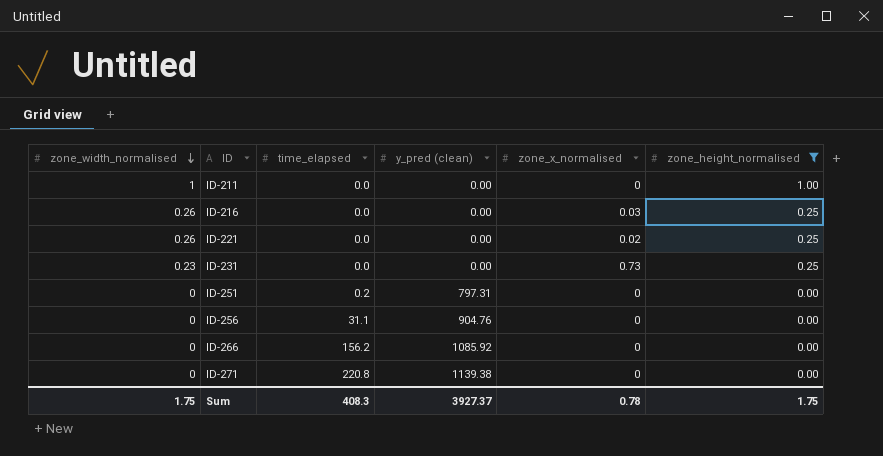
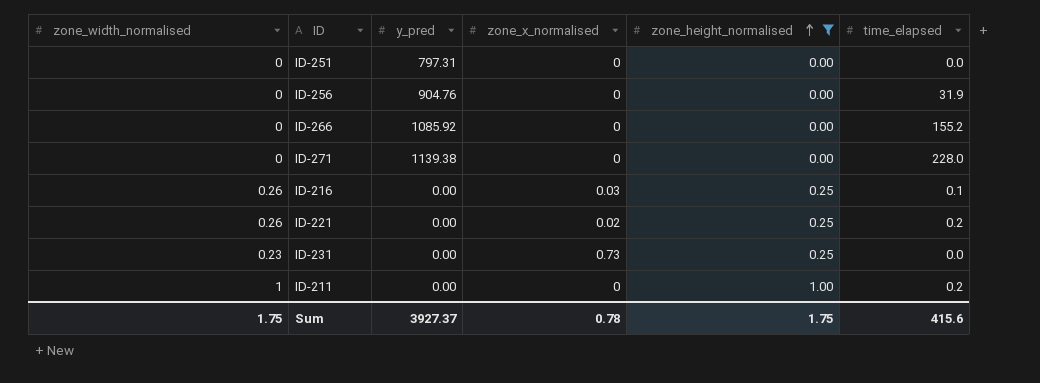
row order: zone_width_normalised descending -> zone_height_normalised ascending
column name: y_pred (clean) -> y_pred
column time_elapsed | position: 3 -> 6
ID-251 | time_elapsed: 0.2 -> 0.0
ID-256 | time_elapsed: 31.1 -> 31.9
ID-266 | time_elapsed: 156.2 -> 155.2
ID-271 | time_elapsed: 220.8 -> 228.0
ID-216 | time_elapsed: 0.0 -> 0.1
ID-221 | time_elapsed: 0.0 -> 0.2
ID-211 | time_elapsed: 0.0 -> 0.2
Sum | time_elapsed: 408.3 -> 415.6

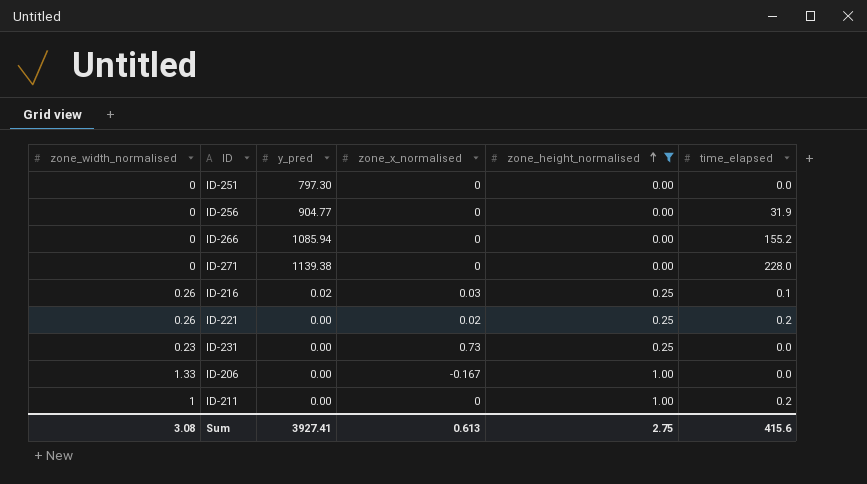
ID-251 | y_pred: 797.31 -> 797.30
ID-256 | y_pred: 904.76 -> 904.77
ID-266 | y_pred: 1085.92 -> 1085.94
ID-216 | y_pred: 0.00 -> 0.02
row ID-206: none -> 1.33 | 0.00 | -0.167 | 1.00 | 0.0
Sum | zone_width_normalised: 1.75 -> 3.08
Sum | y_pred: 3927.37 -> 3927.41
Sum | zone_x_normalised: 0.78 -> 0.613
Sum | zone_height_normalised: 1.75 -> 2.75

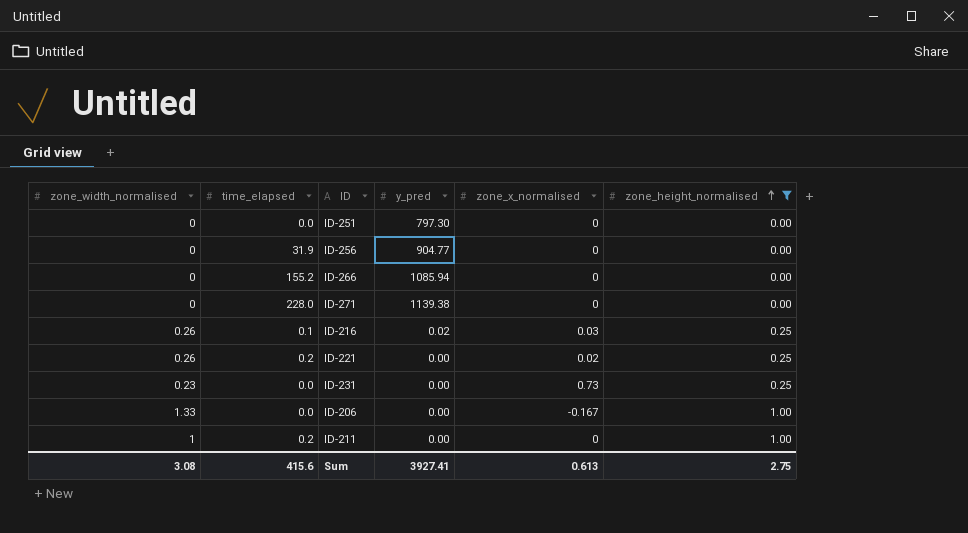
column time_elapsed | position: 6 -> 2

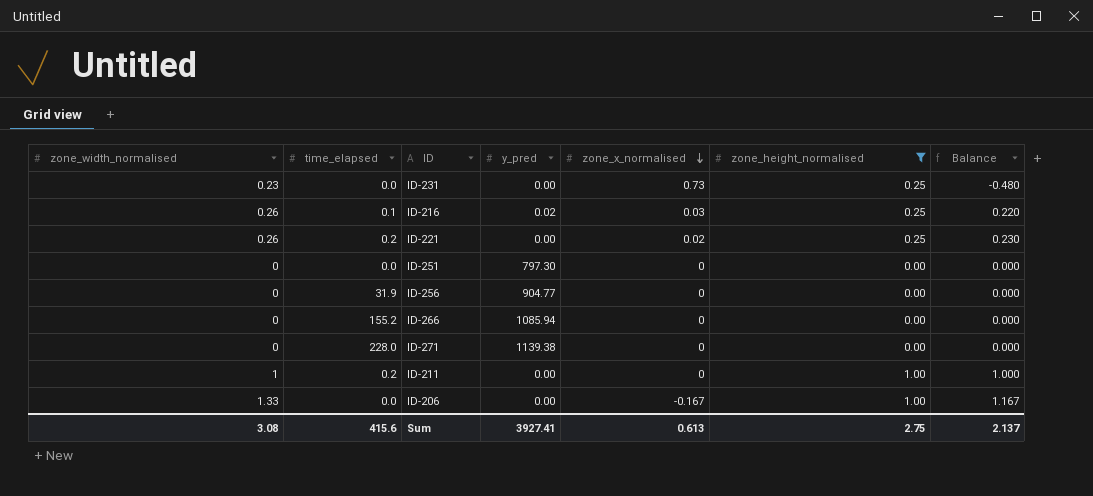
row order: zone_height_normalised ascending -> zone_x_normalised descending
column Balance | formula: none -> [zone_height_normalised] - [zone_x_normalised]

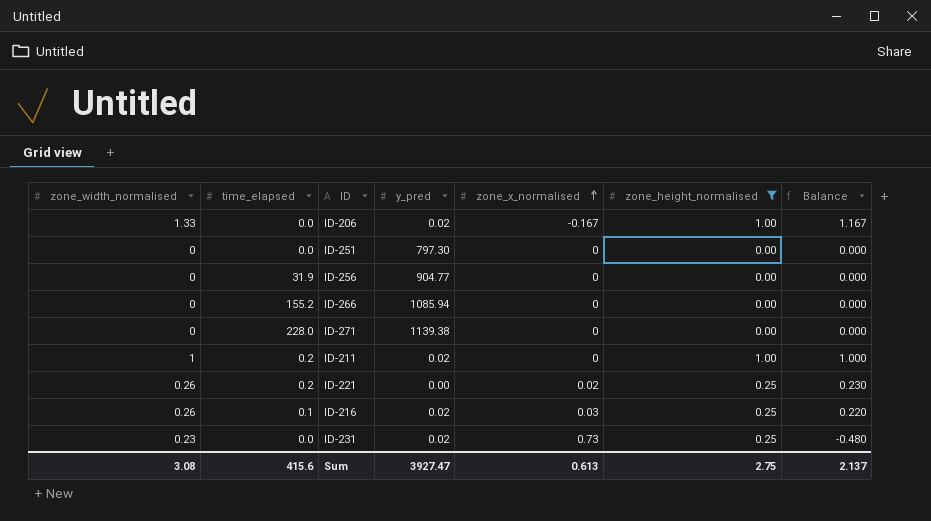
row order: zone_x_normalised descending -> zone_x_normalised ascending
ID-206 | y_pred: 0.00 -> 0.02
ID-211 | y_pred: 0.00 -> 0.02
ID-231 | y_pred: 0.00 -> 0.02
Sum | y_pred: 3927.41 -> 3927.47

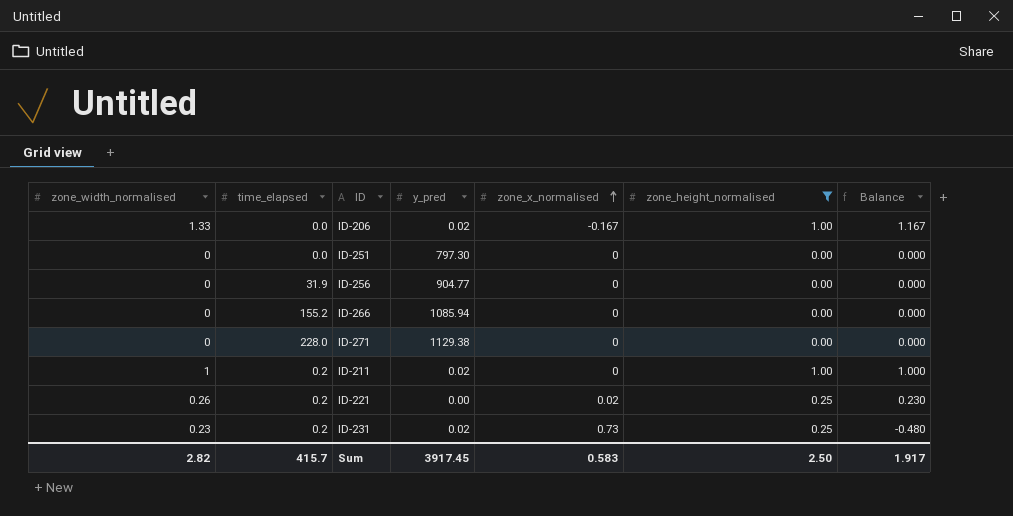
row ID-216: 0.26 | 0.1 | 0.02 | 0.03 | 0.25 | 0.220 -> none
ID-271 | y_pred: 1139.38 -> 1129.38
ID-231 | time_elapsed: 0.0 -> 0.2
Sum | zone_width_normalised: 3.08 -> 2.82
Sum | time_elapsed: 415.6 -> 415.7
Sum | y_pred: 3927.47 -> 3917.45
Sum | zone_x_normalised: 0.613 -> 0.583
Sum | zone_height_normalised: 2.75 -> 2.50
Sum | Balance: 2.137 -> 1.917

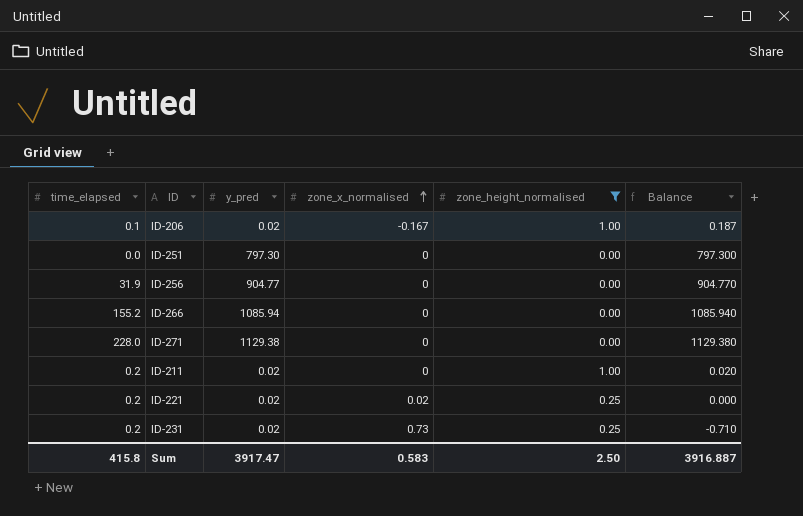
column zone_width_normalised | position: 1 -> none
column Balance | formula: [zone_height_normalised] - [zone_x_normalised] -> [y_pred] - [zone_x_normalised]
ID-206 | time_elapsed: 0.0 -> 0.1
ID-221 | y_pred: 0.00 -> 0.02
Sum | time_elapsed: 415.7 -> 415.8
Sum | y_pred: 3917.45 -> 3917.47
Sum | Balance: 1.917 -> 3916.887

